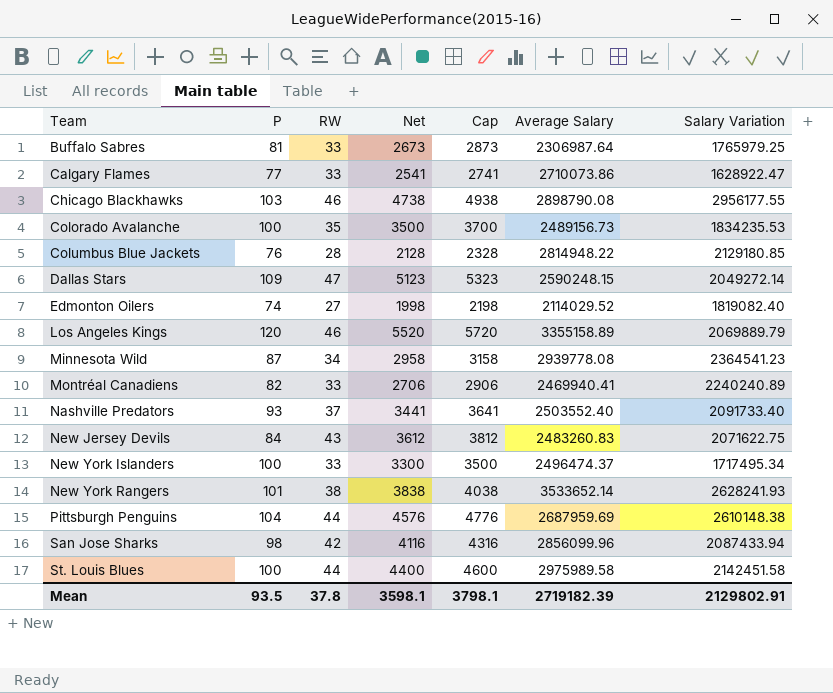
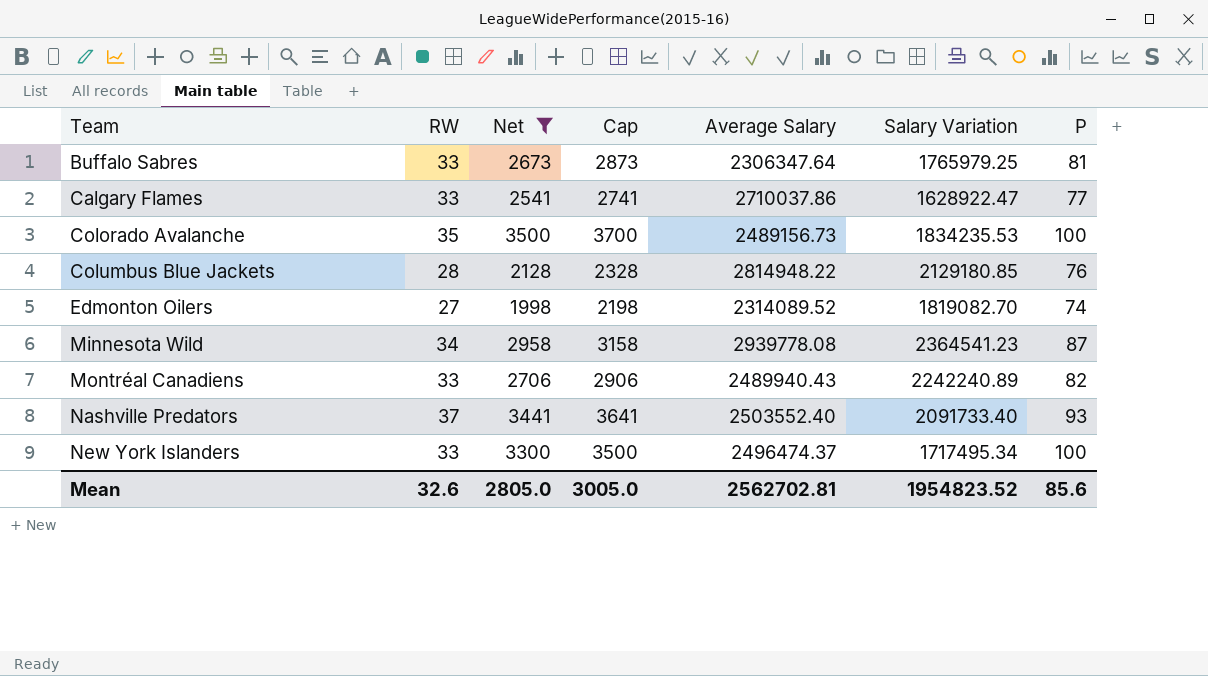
filter: none -> Net <= 3500
column P | position: 2 -> 7
Buffalo Sabres | Average Salary: 2306987.64 -> 2306347.64
Calgary Flames | Average Salary: 2710073.86 -> 2710037.86
Edmonton Oilers | Average Salary: 2114029.52 -> 2314089.52
Edmonton Oilers | Salary Variation: 1819082.40 -> 1819082.70
Montréal Canadiens | Average Salary: 2469940.41 -> 2489940.43
Montréal Canadiens | Salary Variation: 2240240.89 -> 2242240.89
Mean | RW: 37.8 -> 32.6
Mean | Net: 3598.1 -> 2805.0
Mean | Cap: 3798.1 -> 3005.0
Mean | Average Salary: 2719182.39 -> 2562702.81
Mean | Salary Variation: 2129802.91 -> 1954823.52
Mean | P: 93.5 -> 85.6

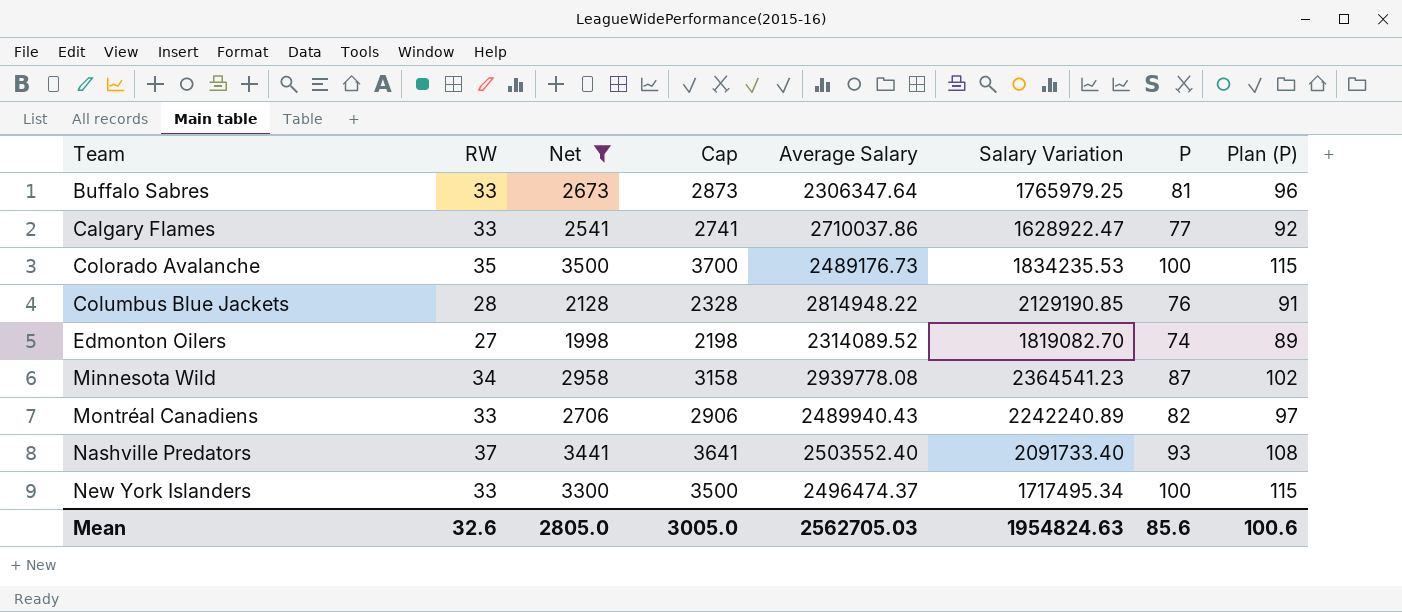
column Plan (P) | formula: none -> [P] + 15
Colorado Avalanche | Average Salary: 2489156.73 -> 2489176.73
Columbus Blue Jackets | Salary Variation: 2129180.85 -> 2129190.85
Mean | Average Salary: 2562702.81 -> 2562705.03
Mean | Salary Variation: 1954823.52 -> 1954824.63

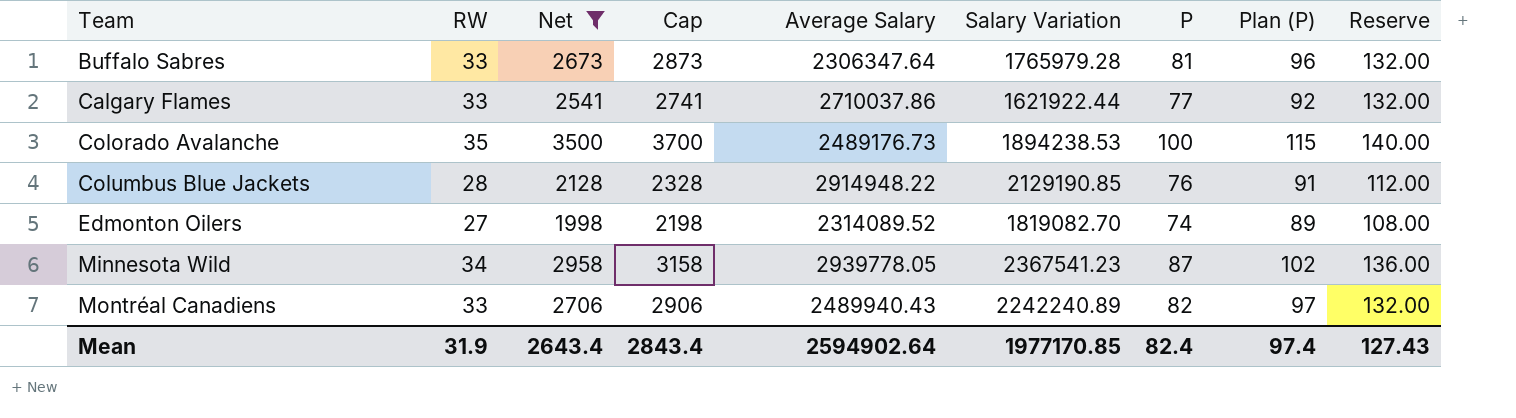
column Reserve | formula: none -> [RW] * 4
row Nashville Predators: 37 | 3441 | 3641 | 2503552.40 | 2091733.40 | 93 | 108 -> none
row New York Islanders: 33 | 3300 | 3500 | 2496474.37 | 1717495.34 | 100 | 115 -> none
Buffalo Sabres | Salary Variation: 1765979.25 -> 1765979.28
Calgary Flames | Salary Variation: 1628922.47 -> 1621922.44
Colorado Avalanche | Salary Variation: 1834235.53 -> 1894238.53
Columbus Blue Jackets | Average Salary: 2814948.22 -> 2914948.22
Minnesota Wild | Average Salary: 2939778.08 -> 2939778.05
Minnesota Wild | Salary Variation: 2364541.23 -> 2367541.23
Mean | RW: 32.6 -> 31.9
Mean | Net: 2805.0 -> 2643.4
Mean | Cap: 3005.0 -> 2843.4
Mean | Average Salary: 2562705.03 -> 2594902.64
Mean | Salary Variation: 1954824.63 -> 1977170.85
Mean | P: 85.6 -> 82.4
Mean | Plan (P): 100.6 -> 97.4

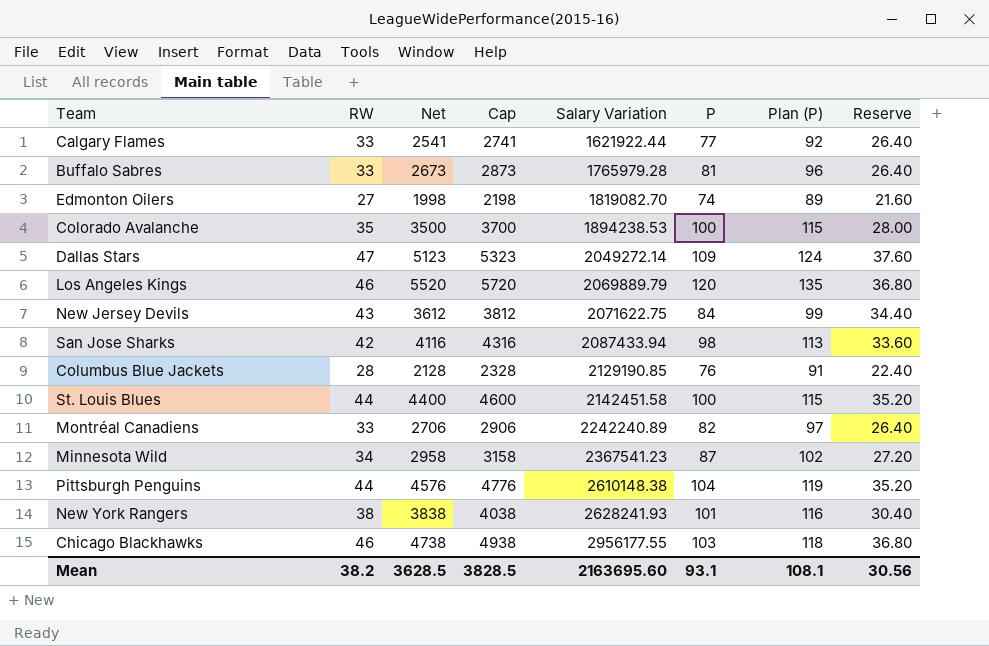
filter: Net <= 3500 -> none
row order: Team ascending -> Salary Variation ascending
column Average Salary | position: 5 -> none
column Reserve | formula: [RW] * 4 -> [RW] * 0.8
Mean | RW: 31.9 -> 38.2
Mean | Net: 2643.4 -> 3628.5
Mean | Cap: 2843.4 -> 3828.5
Mean | Salary Variation: 1977170.85 -> 2163695.60
Mean | P: 82.4 -> 93.1
Mean | Plan (P): 97.4 -> 108.1
Mean | Reserve: 127.43 -> 30.56

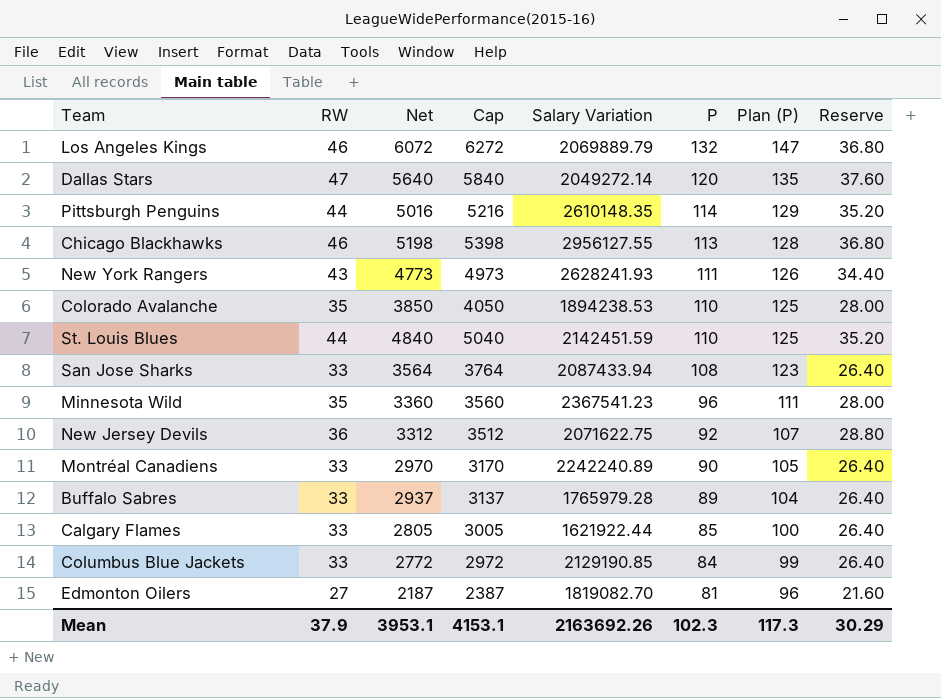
row order: Salary Variation ascending -> P descending
Los Angeles Kings | Net: 5520 -> 6072
Los Angeles Kings | Cap: 5720 -> 6272
Los Angeles Kings | P: 120 -> 132
Los Angeles Kings | Plan (P): 135 -> 147
Dallas Stars | Net: 5123 -> 5640
Dallas Stars | Cap: 5323 -> 5840
Dallas Stars | P: 109 -> 120
Dallas Stars | Plan (P): 124 -> 135
Pittsburgh Penguins | Net: 4576 -> 5016
Pittsburgh Penguins | Cap: 4776 -> 5216
Pittsburgh Penguins | Salary Variation: 2610148.38 -> 2610148.35
Pittsburgh Penguins | P: 104 -> 114
Pittsburgh Penguins | Plan (P): 119 -> 129
Chicago Blackhawks | Net: 4738 -> 5198
Chicago Blackhawks | Cap: 4938 -> 5398
Chicago Blackhawks | Salary Variation: 2956177.55 -> 2956127.55
Chicago Blackhawks | P: 103 -> 113
Chicago Blackhawks | Plan (P): 118 -> 128
New York Rangers | RW: 38 -> 43
New York Rangers | Net: 3838 -> 4773
New York Rangers | Cap: 4038 -> 4973
New York Rangers | P: 101 -> 111
New York Rangers | Plan (P): 116 -> 126
New York Rangers | Reserve: 30.40 -> 34.40
Colorado Avalanche | Net: 3500 -> 3850
Colorado Avalanche | Cap: 3700 -> 4050
Colorado Avalanche | P: 100 -> 110
Colorado Avalanche | Plan (P): 115 -> 125
St. Louis Blues | Net: 4400 -> 4840
St. Louis Blues | Cap: 4600 -> 5040
St. Louis Blues | Salary Variation: 2142451.58 -> 2142451.59
St. Louis Blues | P: 100 -> 110
St. Louis Blues | Plan (P): 115 -> 125
San Jose Sharks | RW: 42 -> 33
San Jose Sharks | Net: 4116 -> 3564
San Jose Sharks | Cap: 4316 -> 3764
San Jose Sharks | P: 98 -> 108
San Jose Sharks | Plan (P): 113 -> 123
San Jose Sharks | Reserve: 33.60 -> 26.40
Minnesota Wild | RW: 34 -> 35
Minnesota Wild | Net: 2958 -> 3360
Minnesota Wild | Cap: 3158 -> 3560
Minnesota Wild | P: 87 -> 96
Minnesota Wild | Plan (P): 102 -> 111
Minnesota Wild | Reserve: 27.20 -> 28.00
New Jersey Devils | RW: 43 -> 36
New Jersey Devils | Net: 3612 -> 3312
New Jersey Devils | Cap: 3812 -> 3512
New Jersey Devils | P: 84 -> 92
New Jersey Devils | Plan (P): 99 -> 107
New Jersey Devils | Reserve: 34.40 -> 28.80
Montréal Canadiens | Net: 2706 -> 2970
Montréal Canadiens | Cap: 2906 -> 3170
Montréal Canadiens | P: 82 -> 90
Montréal Canadiens | Plan (P): 97 -> 105
Buffalo Sabres | Net: 2673 -> 2937
Buffalo Sabres | Cap: 2873 -> 3137
Buffalo Sabres | P: 81 -> 89
Buffalo Sabres | Plan (P): 96 -> 104
Calgary Flames | Net: 2541 -> 2805
Calgary Flames | Cap: 2741 -> 3005
Calgary Flames | P: 77 -> 85
Calgary Flames | Plan (P): 92 -> 100
Columbus Blue Jackets | RW: 28 -> 33
Columbus Blue Jackets | Net: 2128 -> 2772
Columbus Blue Jackets | Cap: 2328 -> 2972
Columbus Blue Jackets | P: 76 -> 84
Columbus Blue Jackets | Plan (P): 91 -> 99
Columbus Blue Jackets | Reserve: 22.40 -> 26.40
Edmonton Oilers | Net: 1998 -> 2187
Edmonton Oilers | Cap: 2198 -> 2387
Edmonton Oilers | P: 74 -> 81
Edmonton Oilers | Plan (P): 89 -> 96
Mean | RW: 38.2 -> 37.9
Mean | Net: 3628.5 -> 3953.1
Mean | Cap: 3828.5 -> 4153.1
Mean | Salary Variation: 2163695.60 -> 2163692.26
Mean | P: 93.1 -> 102.3
Mean | Plan (P): 108.1 -> 117.3
Mean | Reserve: 30.56 -> 30.29

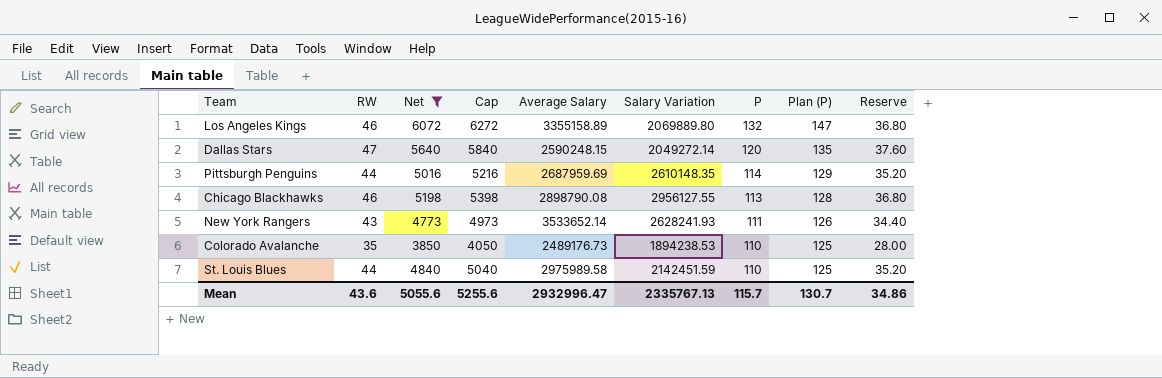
filter: none -> Net >= 3850
column Average Salary | position: none -> 5
Los Angeles Kings | Salary Variation: 2069889.79 -> 2069889.80
Mean | RW: 37.9 -> 43.6
Mean | Net: 3953.1 -> 5055.6
Mean | Cap: 4153.1 -> 5255.6
Mean | Salary Variation: 2163692.26 -> 2335767.13
Mean | P: 102.3 -> 115.7
Mean | Plan (P): 117.3 -> 130.7
Mean | Reserve: 30.29 -> 34.86

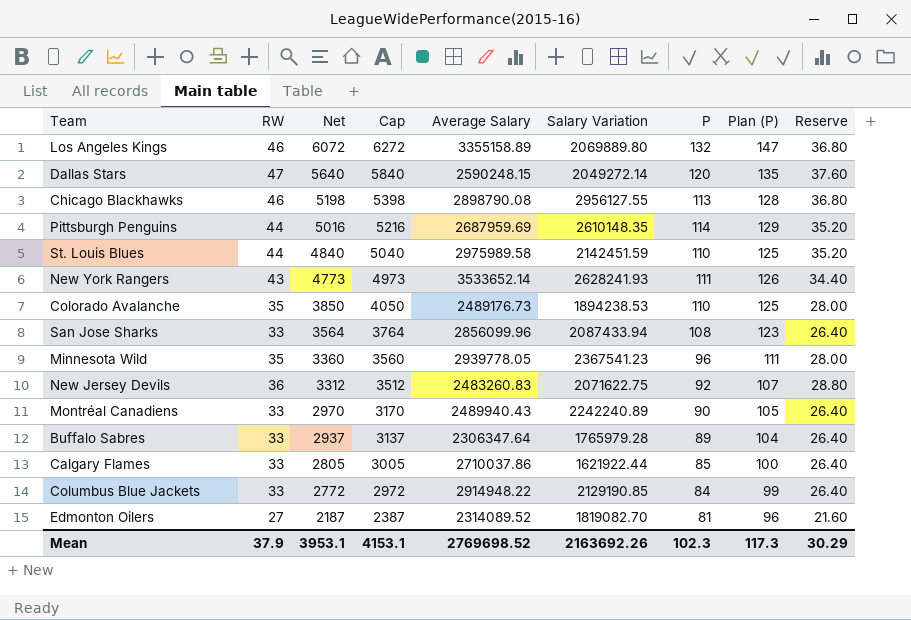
filter: Net >= 3850 -> none
row order: P descending -> Net descending
Mean | RW: 43.6 -> 37.9
Mean | Net: 5055.6 -> 3953.1
Mean | Cap: 5255.6 -> 4153.1
Mean | Average Salary: 2932996.47 -> 2769698.52
Mean | Salary Variation: 2335767.13 -> 2163692.26
Mean | P: 115.7 -> 102.3
Mean | Plan (P): 130.7 -> 117.3
Mean | Reserve: 34.86 -> 30.29

